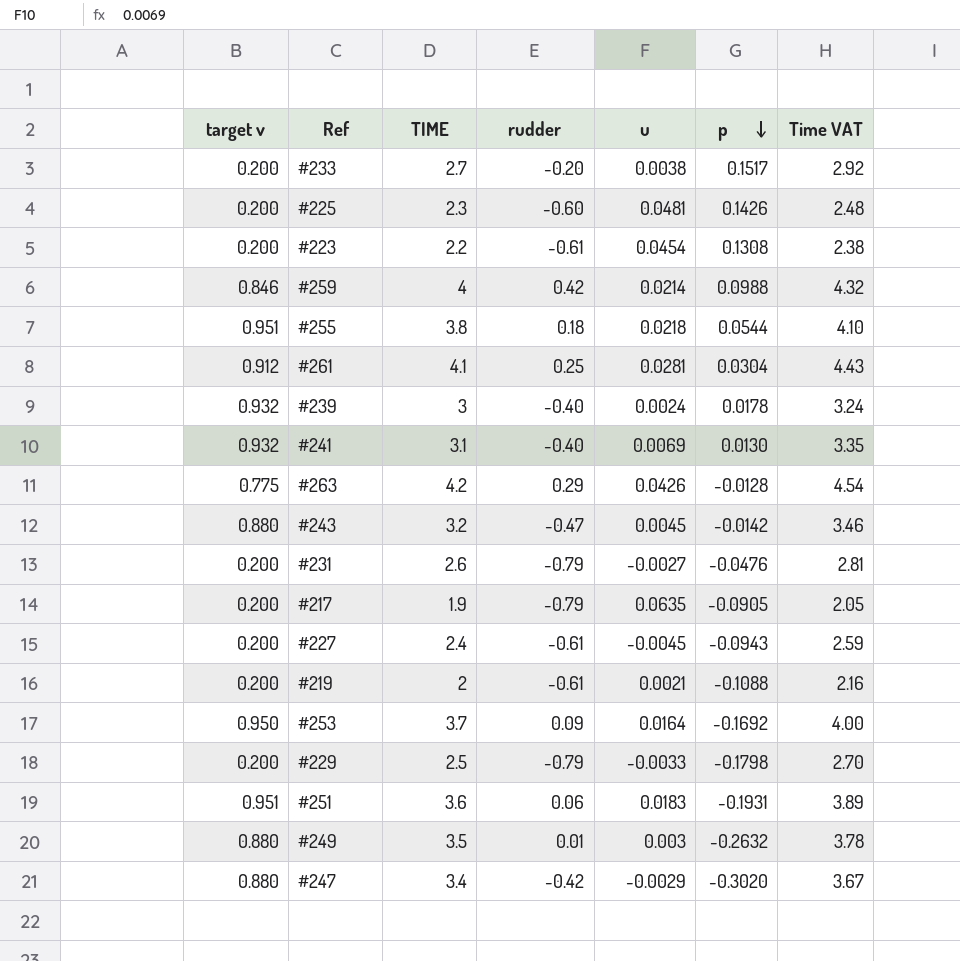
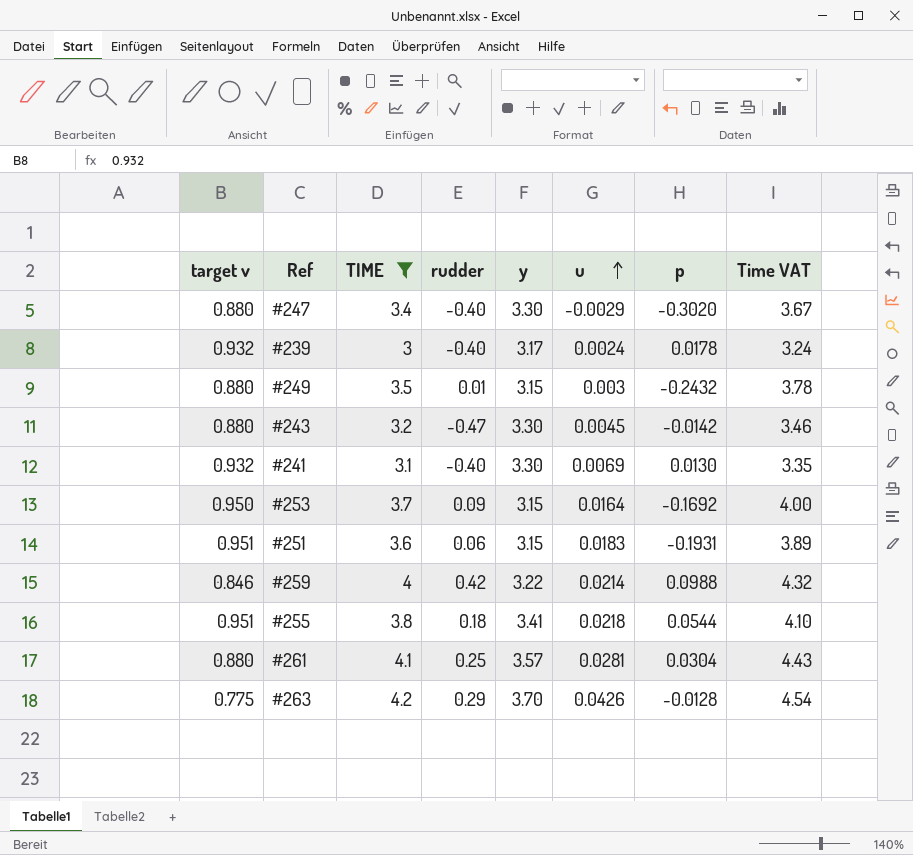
filter: none -> TIME >= 3
row order: p descending -> u ascending
column y | position: none -> 5
#247 | rudder: -0.42 -> -0.40
#249 | p: -0.2632 -> -0.2432
#261 | target v: 0.912 -> 0.880

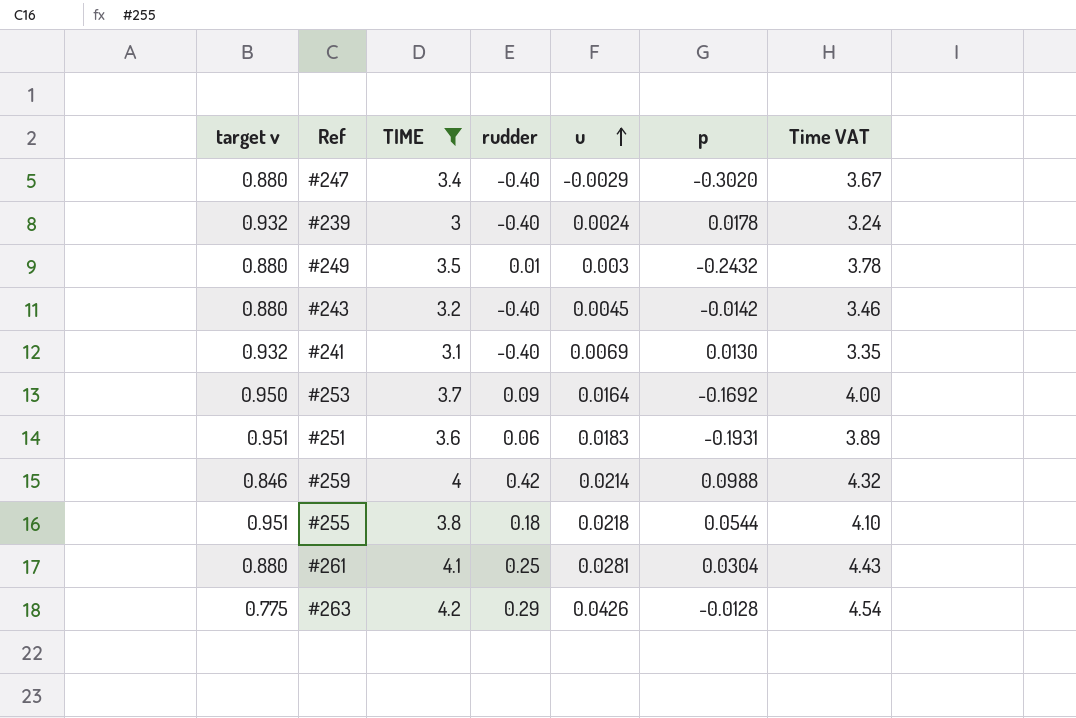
column y | position: 5 -> none
#243 | rudder: -0.47 -> -0.40

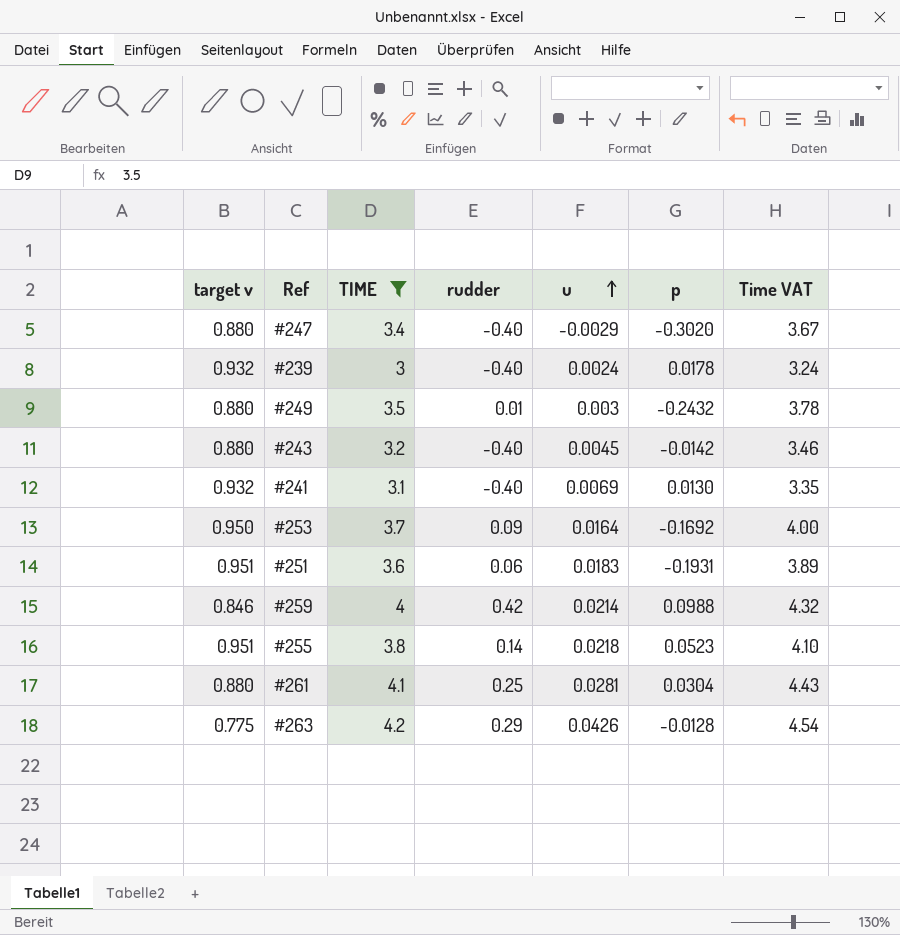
#255 | rudder: 0.18 -> 0.14
#255 | p: 0.0544 -> 0.0523

